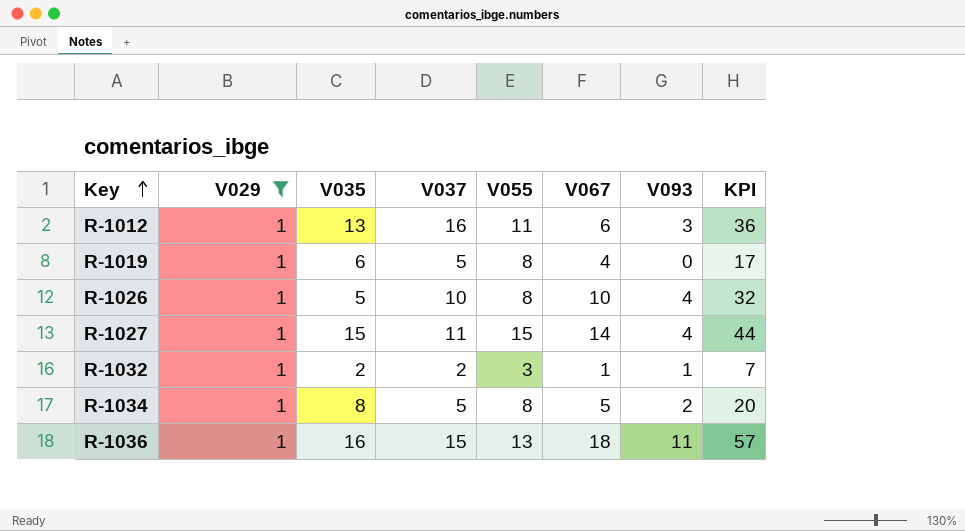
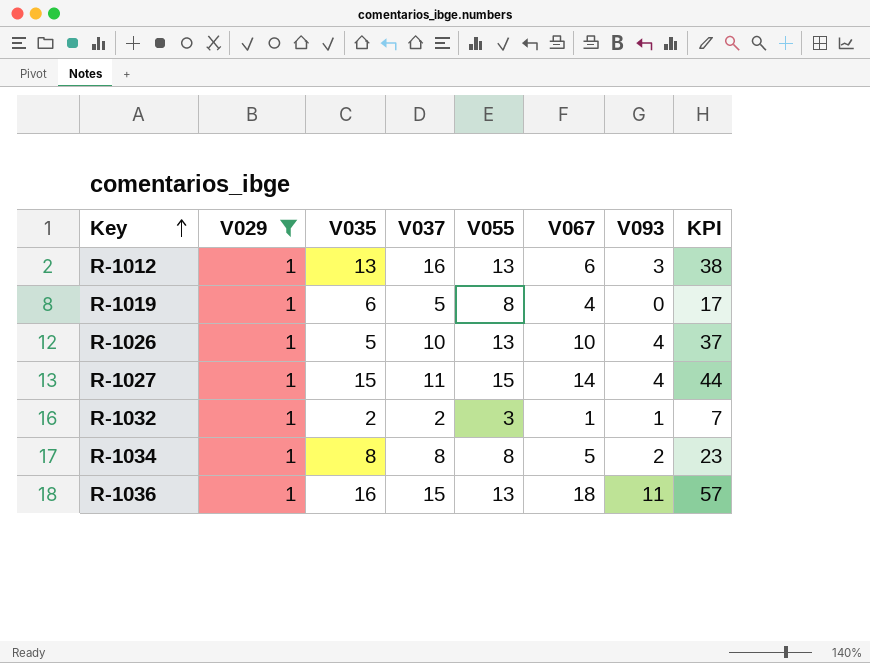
R-1012 | V055: 11 -> 13
R-1012 | KPI: 36 -> 38
R-1026 | V055: 8 -> 13
R-1026 | KPI: 32 -> 37
R-1034 | V037: 5 -> 8
R-1034 | KPI: 20 -> 23

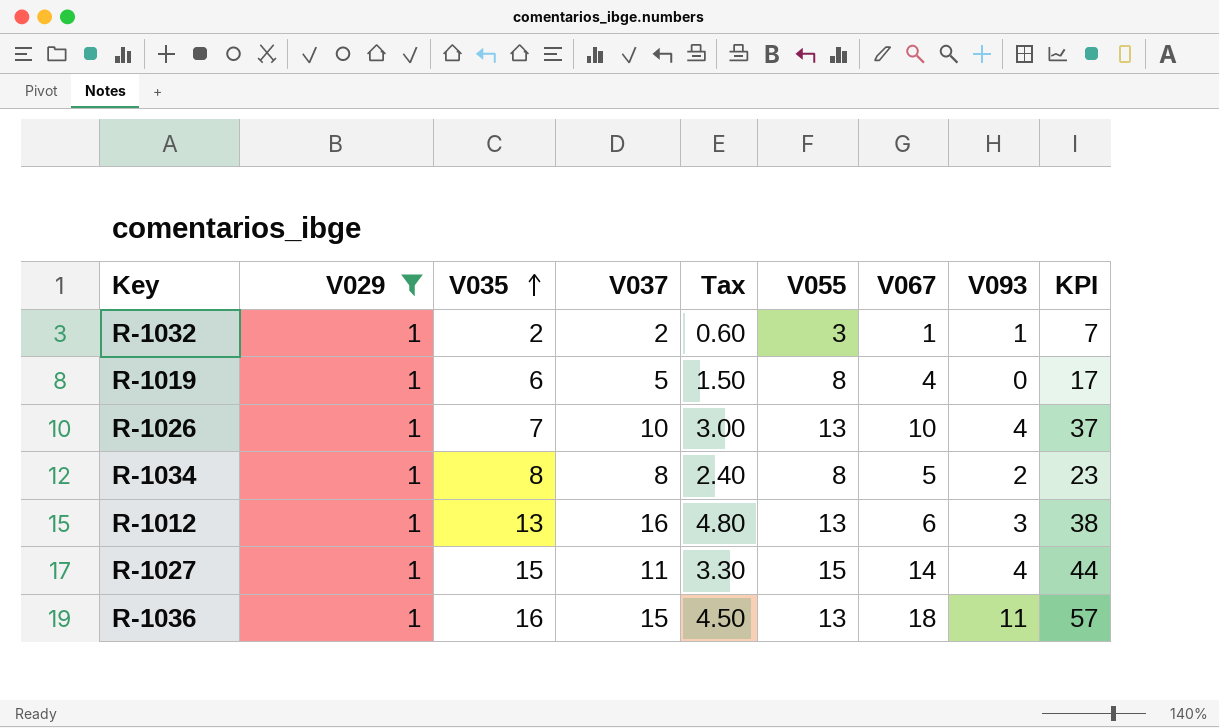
row order: Key ascending -> V035 ascending
column Tax | formula: none -> [V037] * 0.3
R-1026 | V035: 5 -> 7

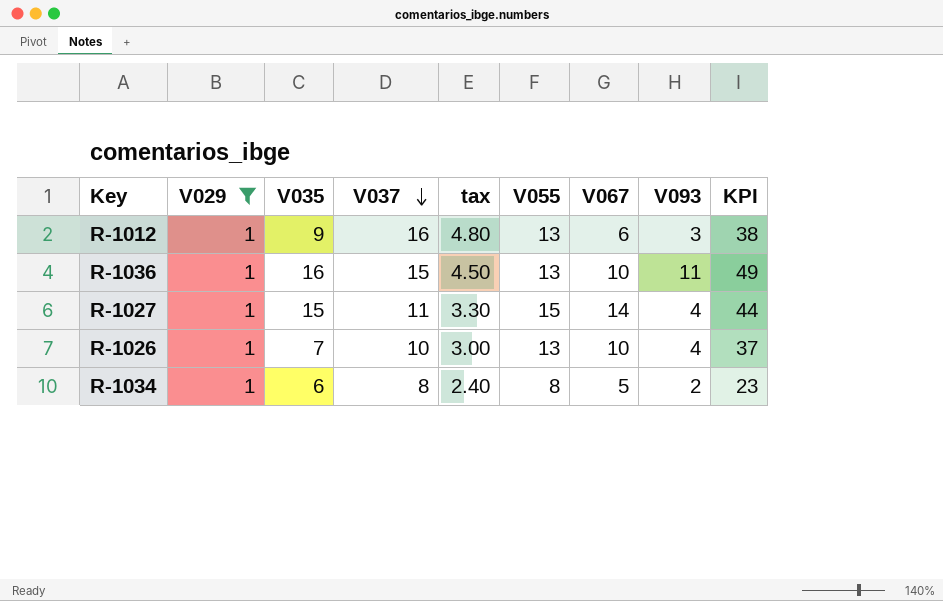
row order: V035 ascending -> V037 descending
column name: Tax -> tax
row R-1032: 1 | 2 | 2 | 0.60 | 3 | 1 | 1 | 7 -> none
row R-1019: 1 | 6 | 5 | 1.50 | 8 | 4 | 0 | 17 -> none
R-1012 | V035: 13 -> 9
R-1036 | V067: 18 -> 10
R-1036 | KPI: 57 -> 49
R-1034 | V035: 8 -> 6

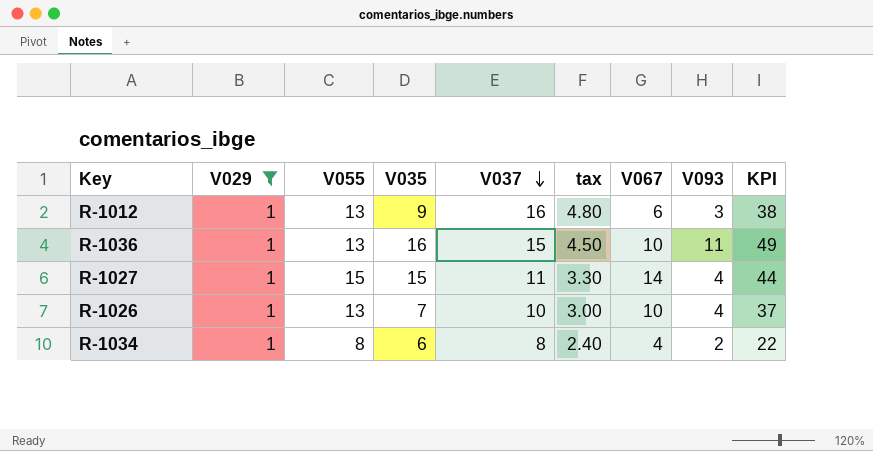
column V055 | position: 6 -> 3
R-1034 | V067: 5 -> 4
R-1034 | KPI: 23 -> 22

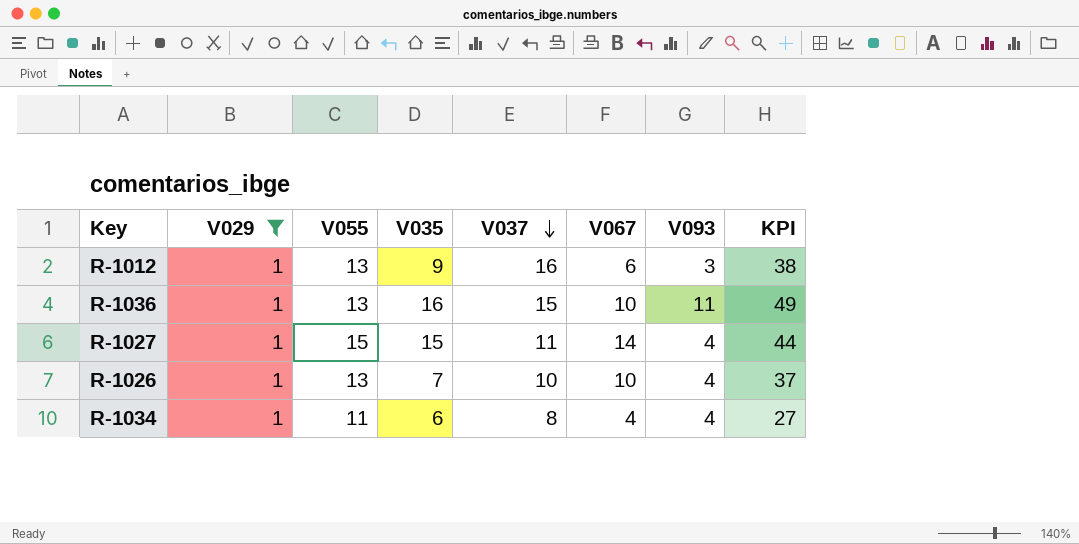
column tax | formula: [V037] * 0.3 -> none
R-1034 | V055: 8 -> 11
R-1034 | V093: 2 -> 4
R-1034 | KPI: 22 -> 27

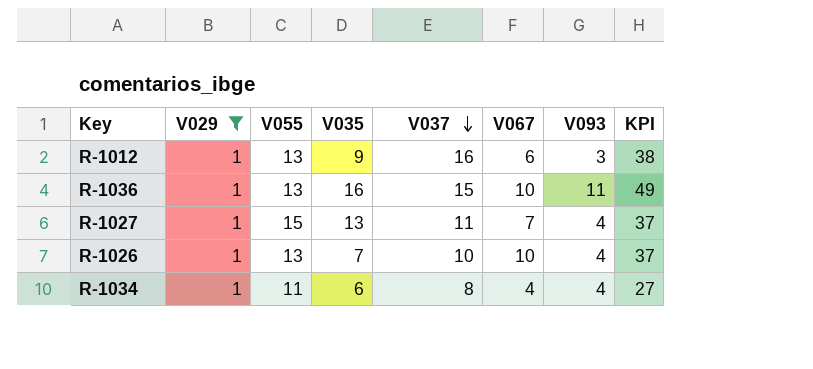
R-1027 | V035: 15 -> 13
R-1027 | V067: 14 -> 7
R-1027 | KPI: 44 -> 37

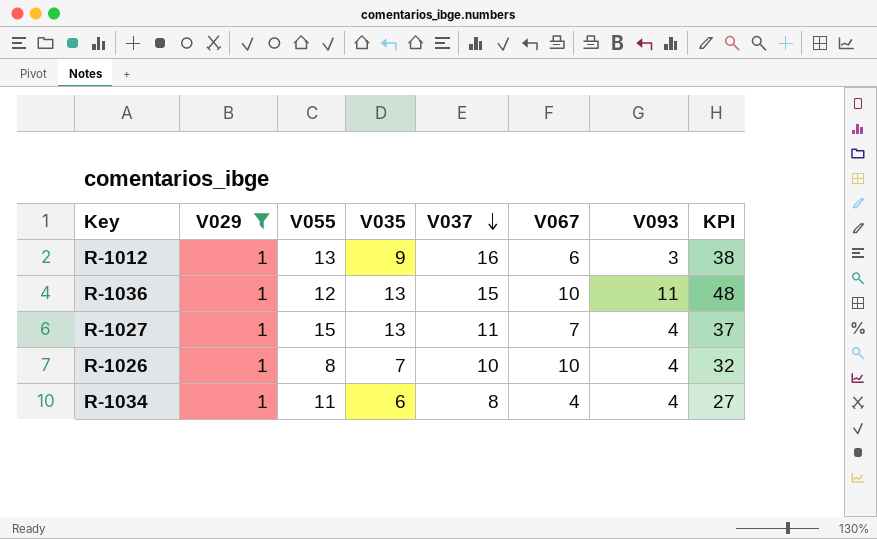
R-1036 | V055: 13 -> 12
R-1036 | V035: 16 -> 13
R-1036 | KPI: 49 -> 48
R-1026 | V055: 13 -> 8
R-1026 | KPI: 37 -> 32

